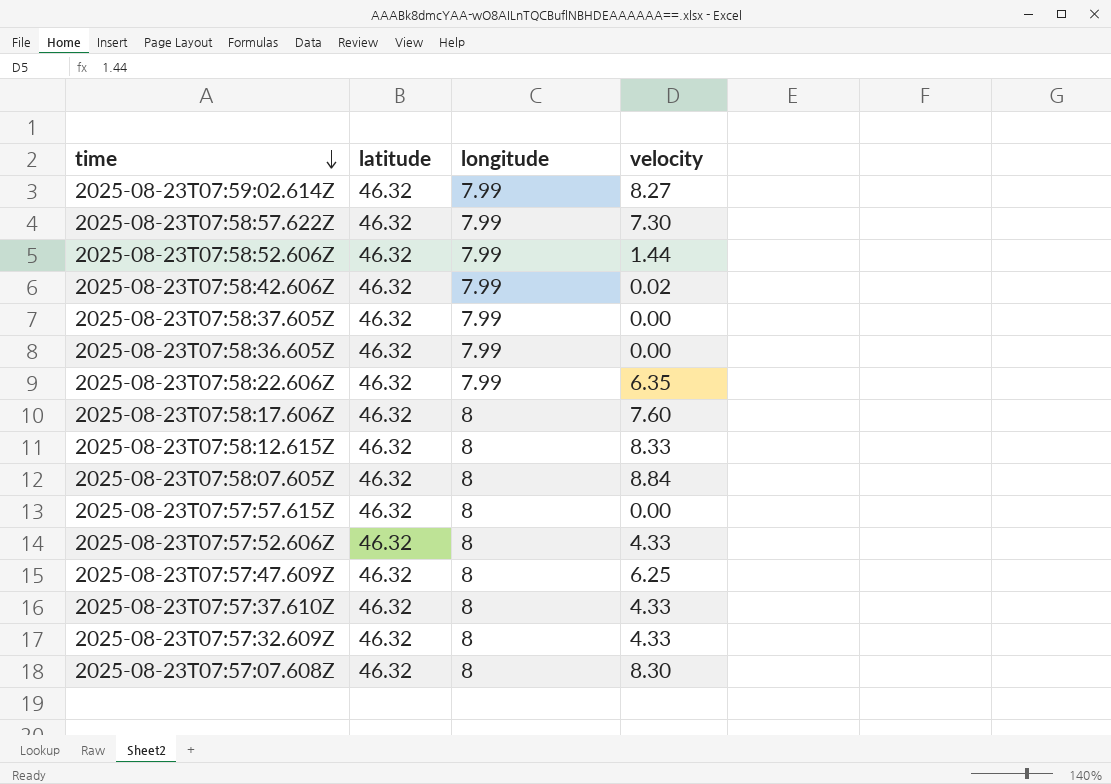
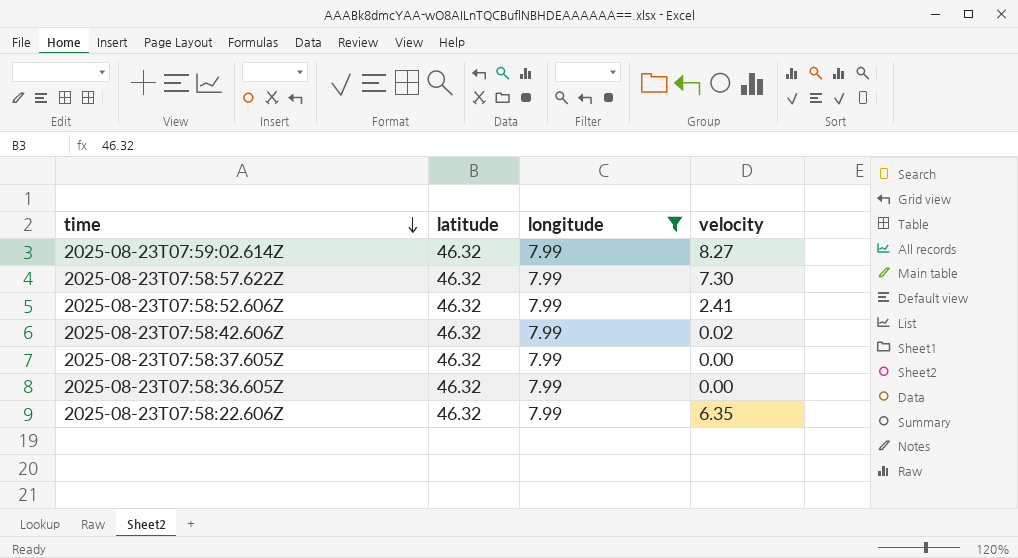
filter: none -> longitude = 7.99
2025-08-23T07:58:52.606Z | velocity: 1.44 -> 2.41

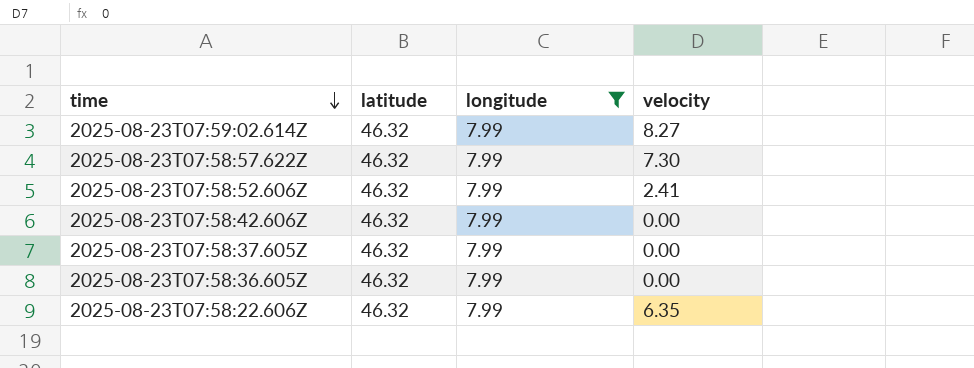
2025-08-23T07:58:42.606Z | velocity: 0.02 -> 0.00

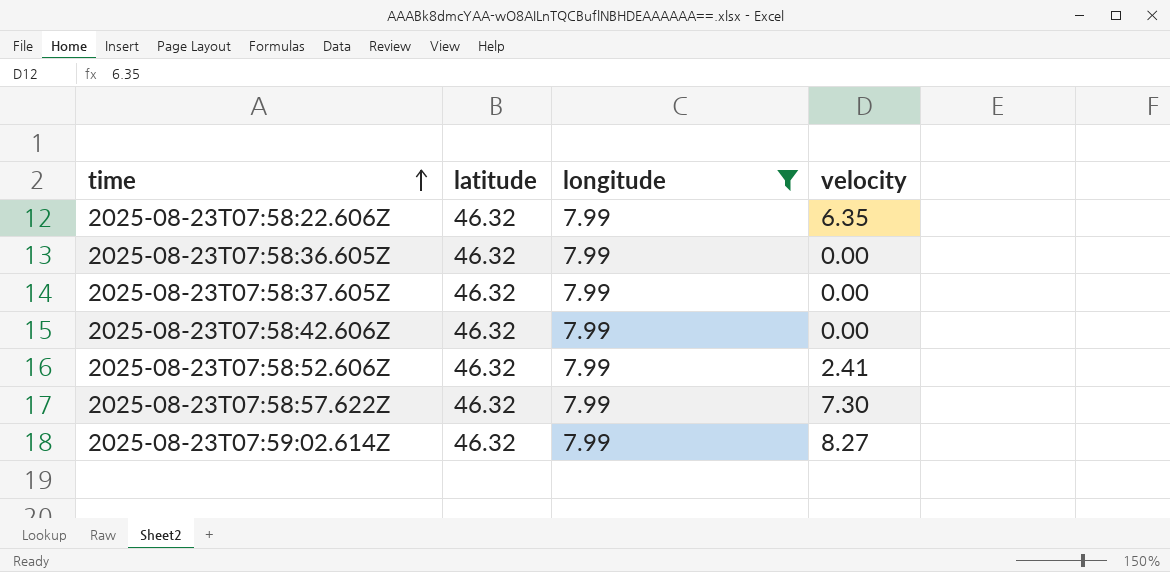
row order: time descending -> time ascending

